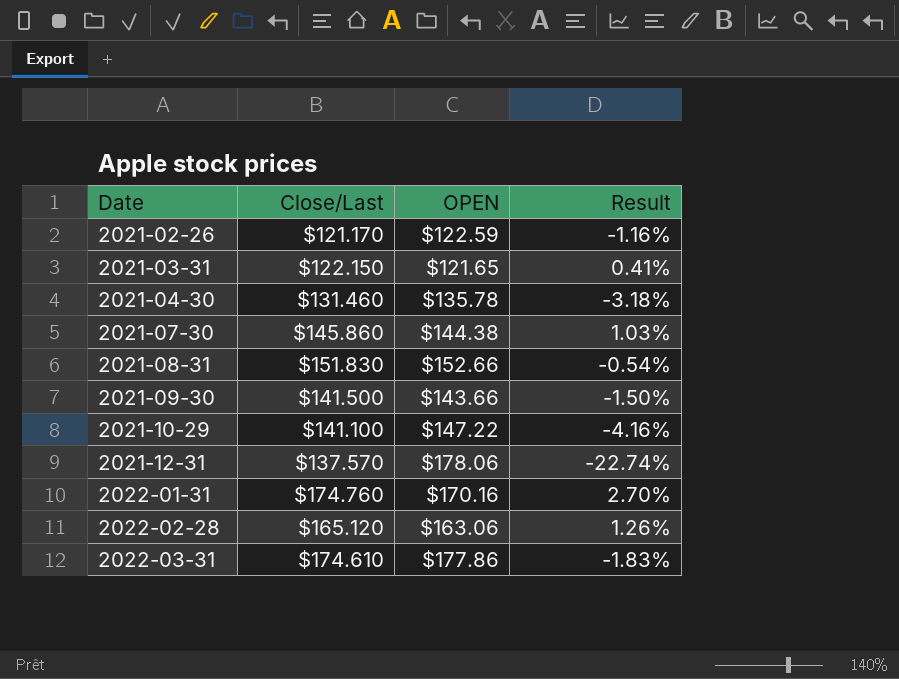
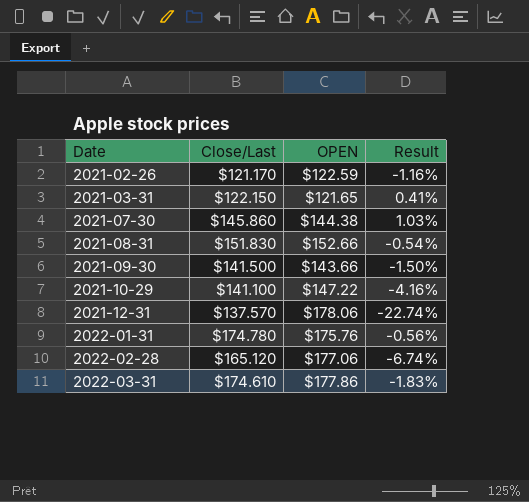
row 2021-04-30: $131.460 | $135.78 | -3.18% -> none
2022-01-31 | Close/Last: $174.760 -> $174.780
2022-01-31 | OPEN: $170.16 -> $175.76
2022-01-31 | Result: 2.70% -> -0.56%
2022-02-28 | OPEN: $163.06 -> $177.06
2022-02-28 | Result: 1.26% -> -6.74%

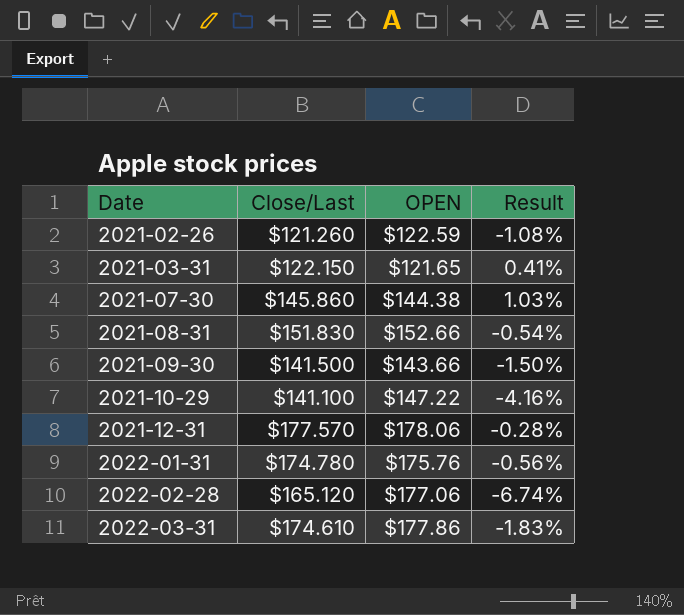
2021-02-26 | Close/Last: $121.170 -> $121.260
2021-02-26 | Result: -1.16% -> -1.08%
2021-12-31 | Close/Last: $137.570 -> $177.570
2021-12-31 | Result: -22.74% -> -0.28%

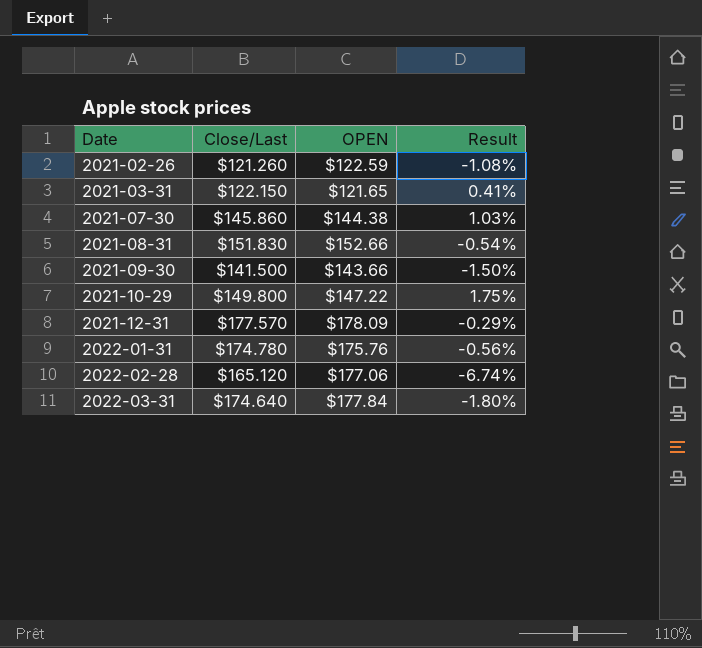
2021-10-29 | Close/Last: $141.100 -> $149.800
2021-10-29 | Result: -4.16% -> 1.75%
2021-12-31 | OPEN: $178.06 -> $178.09
2021-12-31 | Result: -0.28% -> -0.29%
2022-03-31 | Close/Last: $174.610 -> $174.640
2022-03-31 | OPEN: $177.86 -> $177.84
2022-03-31 | Result: -1.83% -> -1.80%

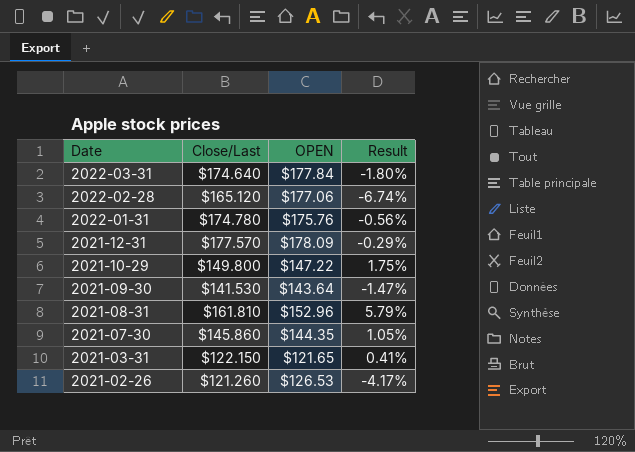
row order: Date ascending -> Date descending
2021-09-30 | Close/Last: $141.500 -> $141.530
2021-09-30 | OPEN: $143.66 -> $143.64
2021-09-30 | Result: -1.50% -> -1.47%
2021-08-31 | Close/Last: $151.830 -> $161.810
2021-08-31 | OPEN: $152.66 -> $152.96
2021-08-31 | Result: -0.54% -> 5.79%
2021-07-30 | OPEN: $144.38 -> $144.35
2021-07-30 | Result: 1.03% -> 1.05%
2021-02-26 | OPEN: $122.59 -> $126.53
2021-02-26 | Result: -1.08% -> -4.17%

